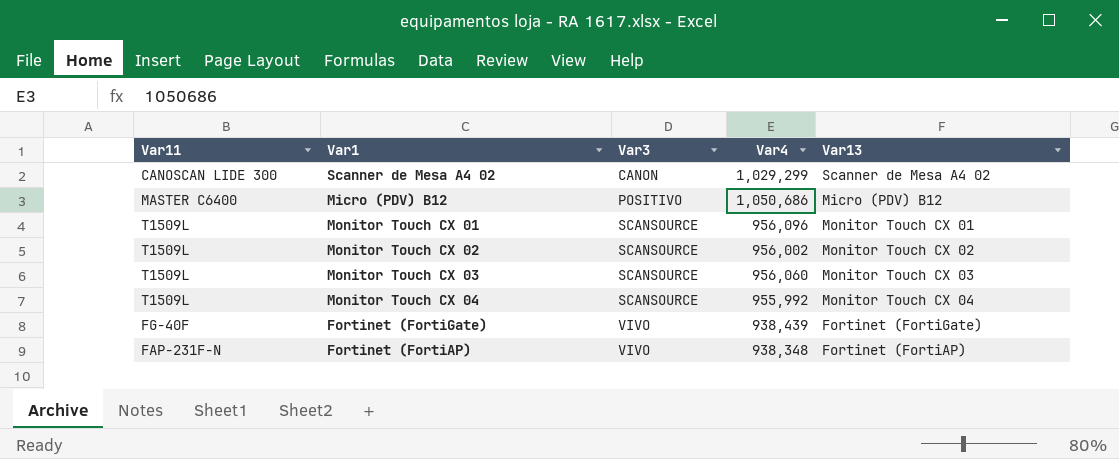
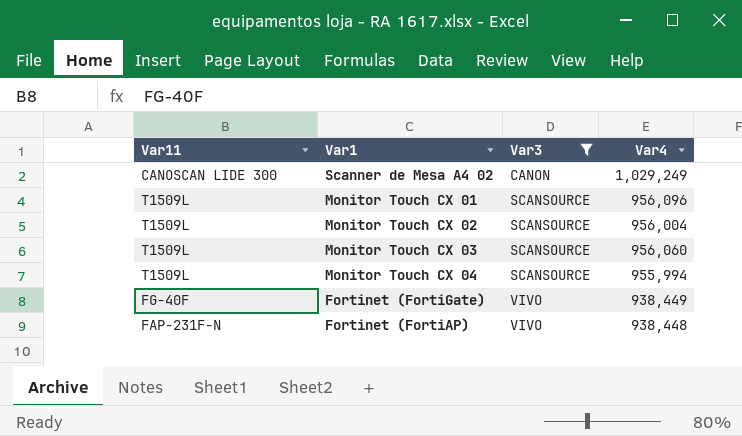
filter: none -> Var3 != POSITIVO
column Var13 | position: 5 -> none
Scanner de Mesa A4 02 | Var4: 1,029,299 -> 1,029,249
Monitor Touch CX 02 | Var4: 956,002 -> 956,004
Monitor Touch CX 04 | Var4: 955,992 -> 955,994
Fortinet (FortiGate) | Var4: 938,439 -> 938,449
Fortinet (FortiAP) | Var4: 938,348 -> 938,448

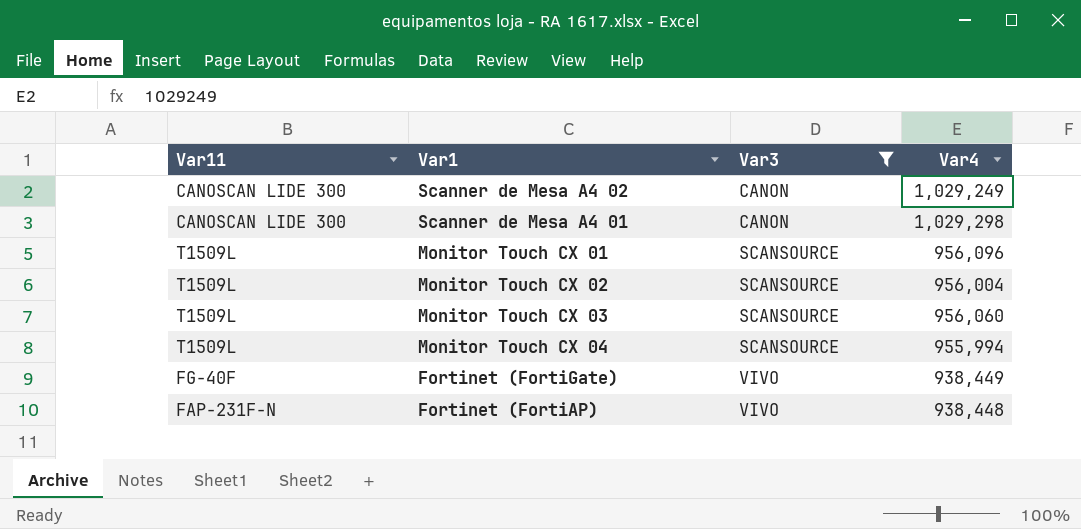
row Scanner de Mesa A4 01: none -> CANOSCAN LIDE 300 | CANON | 1,029,298

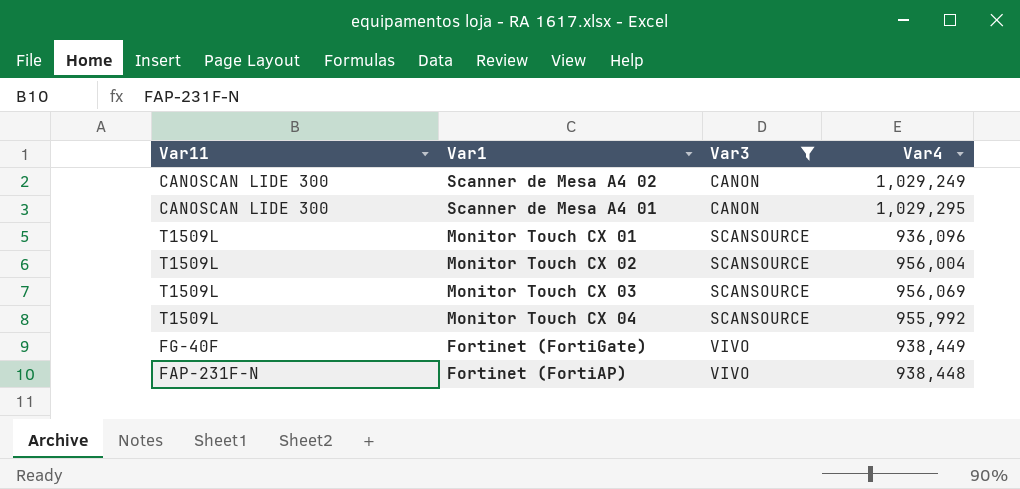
Scanner de Mesa A4 01 | Var4: 1,029,298 -> 1,029,295
Monitor Touch CX 01 | Var4: 956,096 -> 936,096
Monitor Touch CX 03 | Var4: 956,060 -> 956,069
Monitor Touch CX 04 | Var4: 955,994 -> 955,992

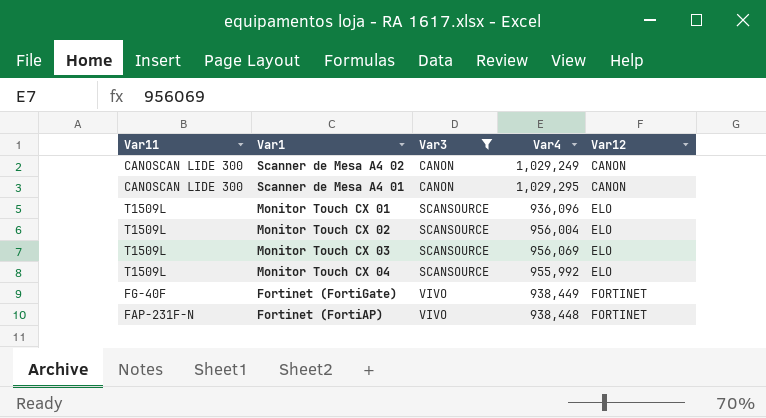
column Var12 | position: none -> 5

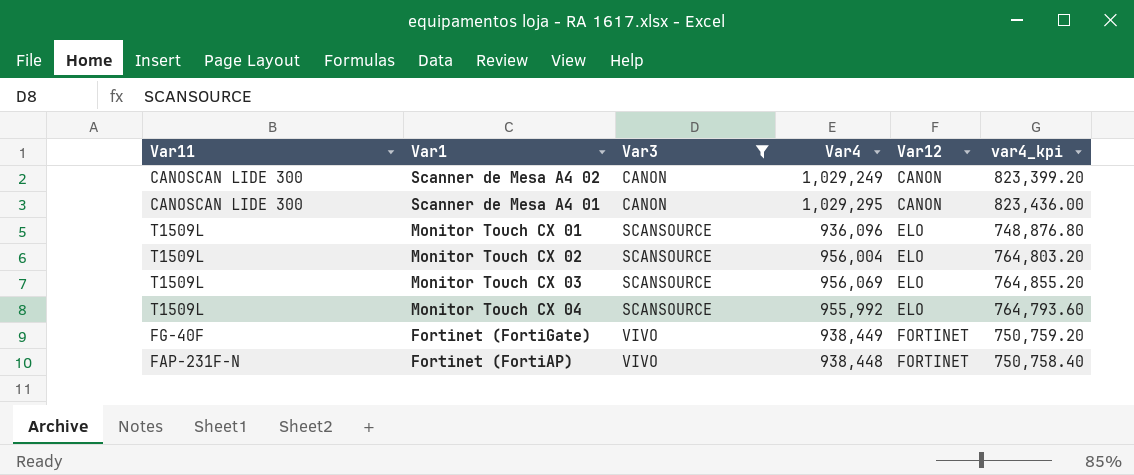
column var4_kpi | formula: none -> [Var4] * 0.8

